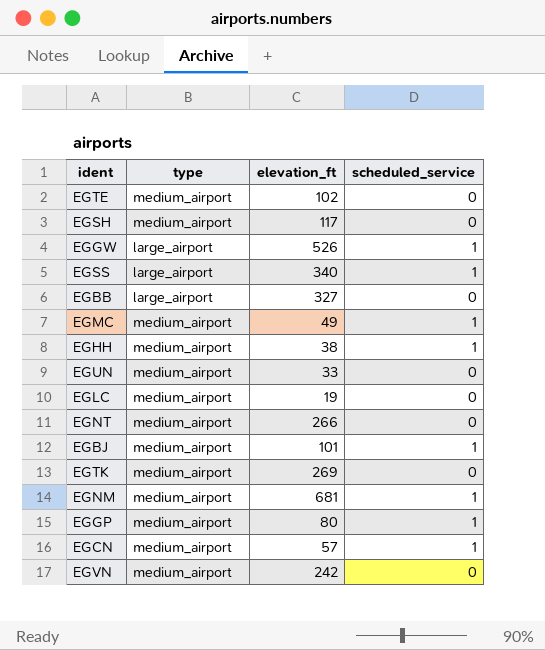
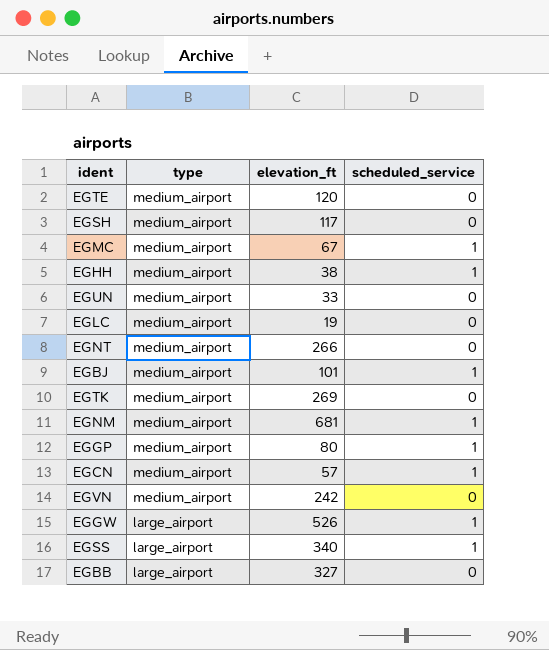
row order: none -> type descending
EGTE | elevation_ft: 102 -> 120
EGMC | elevation_ft: 49 -> 67

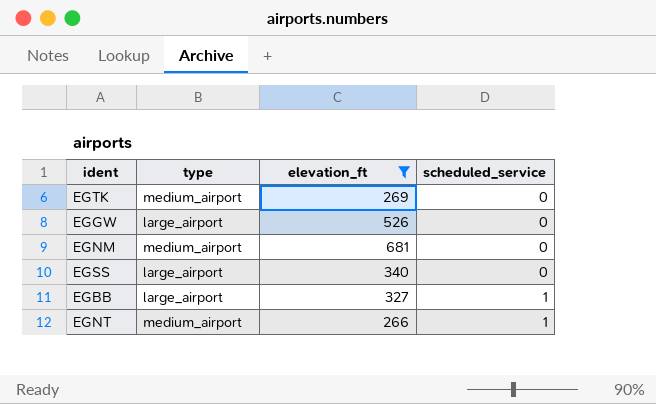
filter: none -> elevation_ft >= 266
row order: type descending -> scheduled_service ascending
EGGW | scheduled_service: 1 -> 0
EGNM | scheduled_service: 1 -> 0
EGSS | scheduled_service: 1 -> 0
EGBB | scheduled_service: 0 -> 1
EGNT | scheduled_service: 0 -> 1

